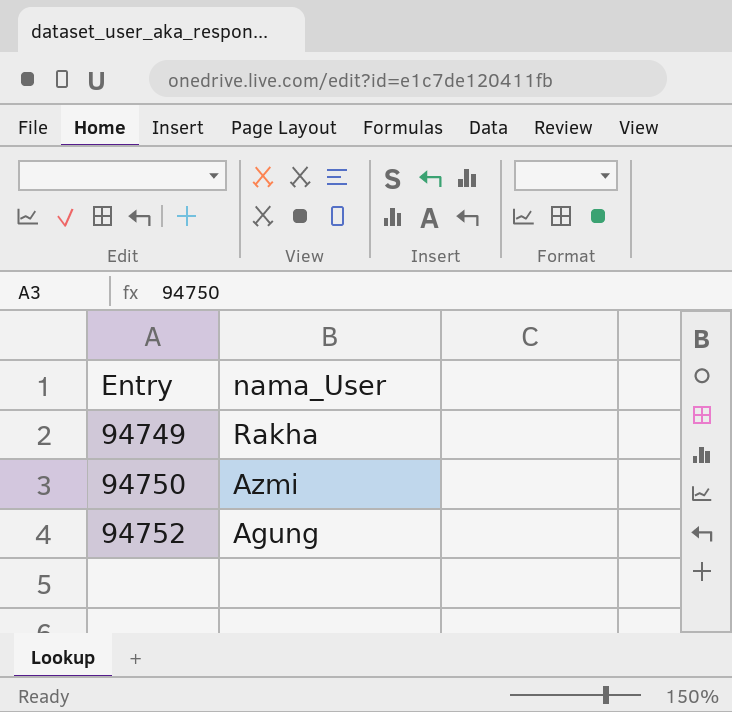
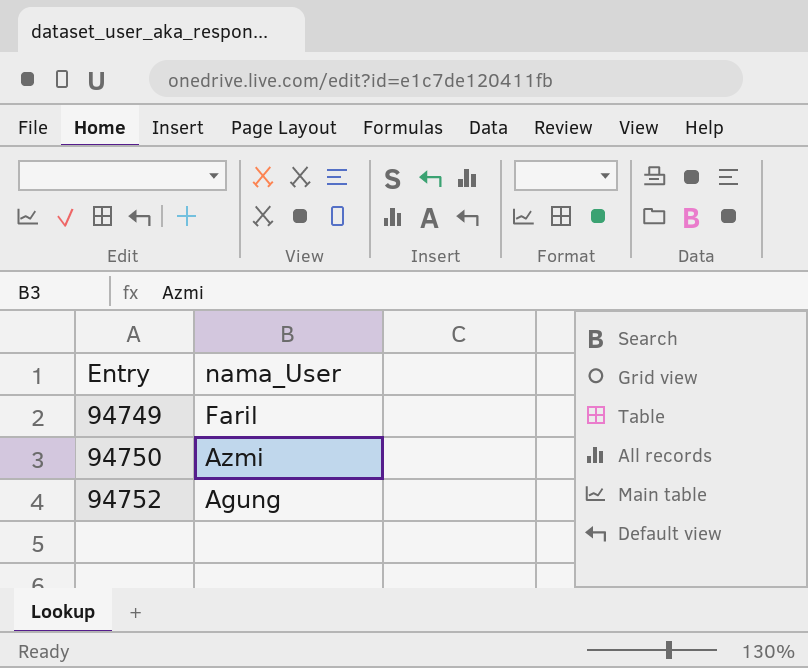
94749 | nama_User: Rakha -> Faril

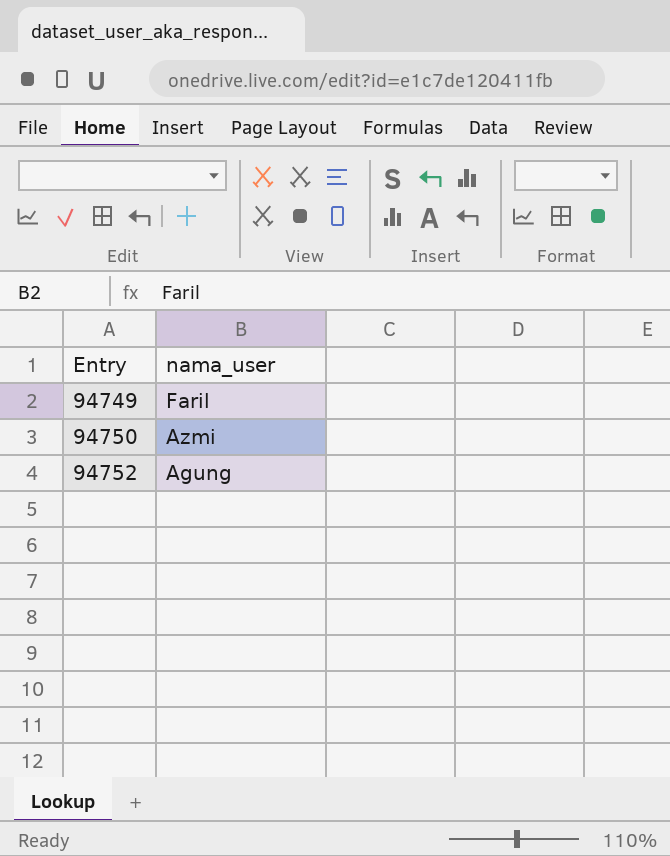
column name: nama_User -> nama_user

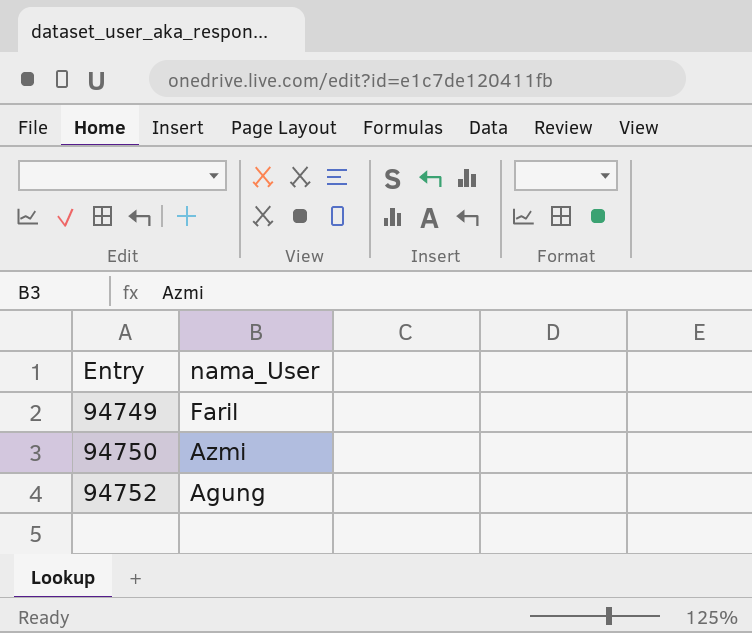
column name: nama_user -> nama_User

